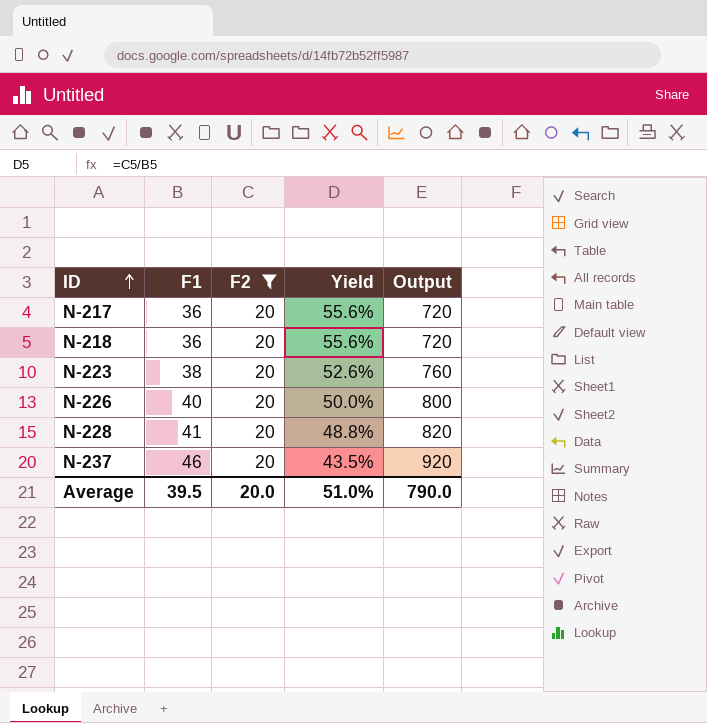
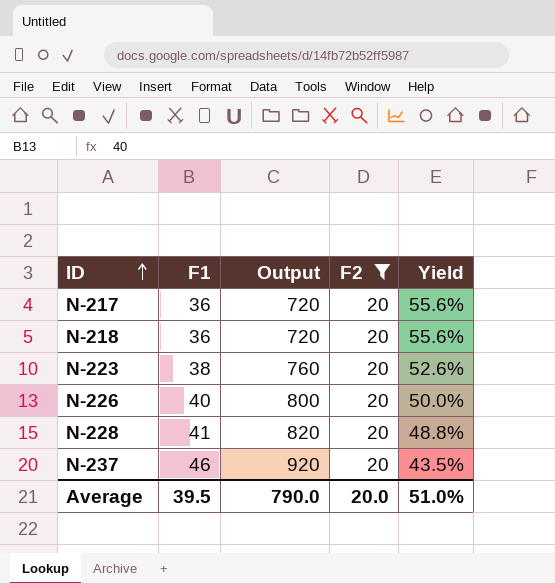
column Output | position: 5 -> 3

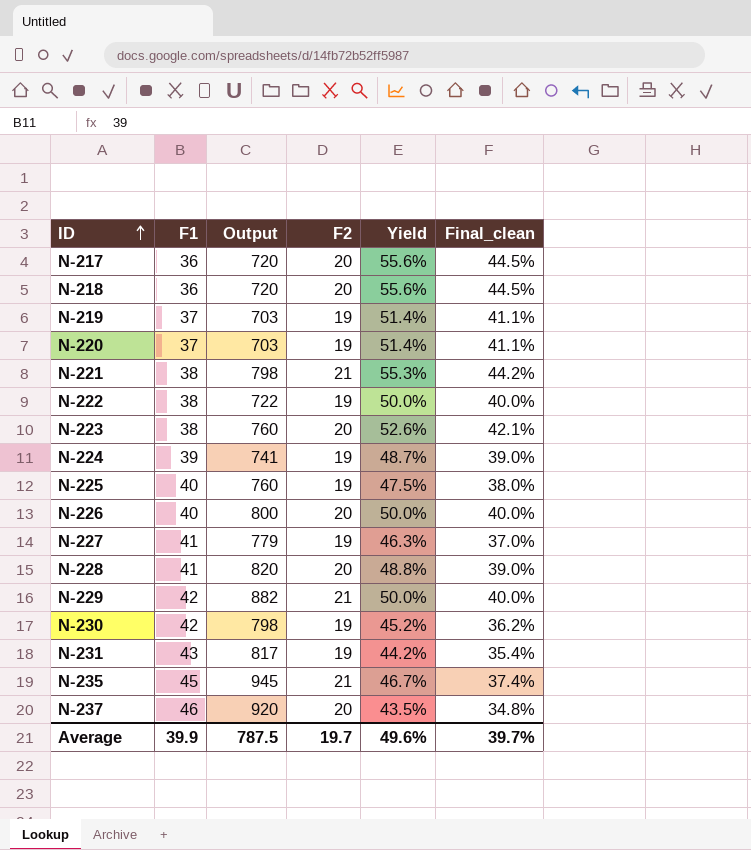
filter: F2 = 20 -> none
column Final_clean | formula: none -> [Yield] * 0.8
Average | F1: 39.5 -> 39.9
Average | Output: 790.0 -> 787.5
Average | F2: 20.0 -> 19.7
Average | Yield: 51.0% -> 49.6%

